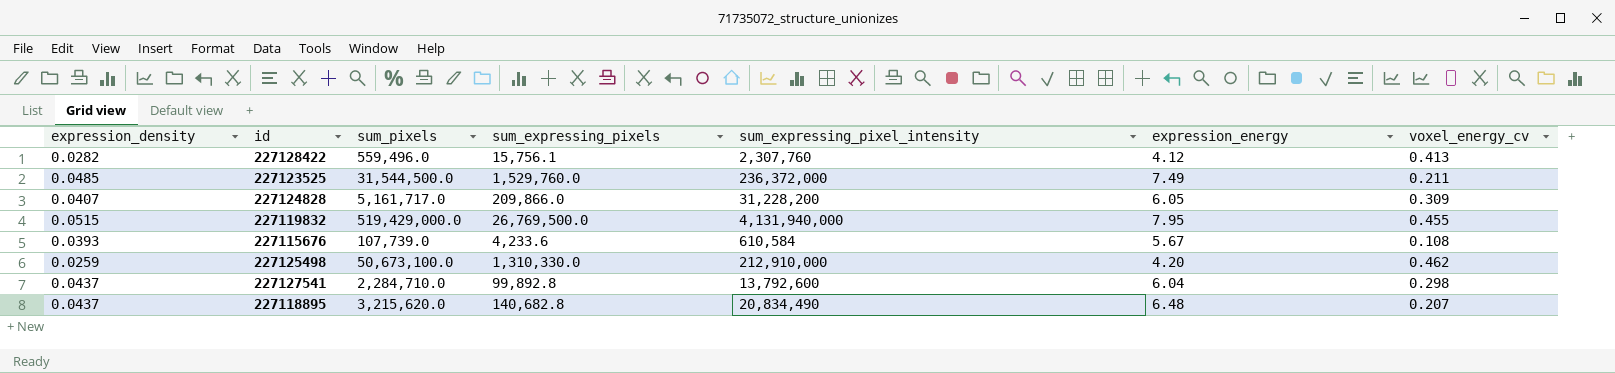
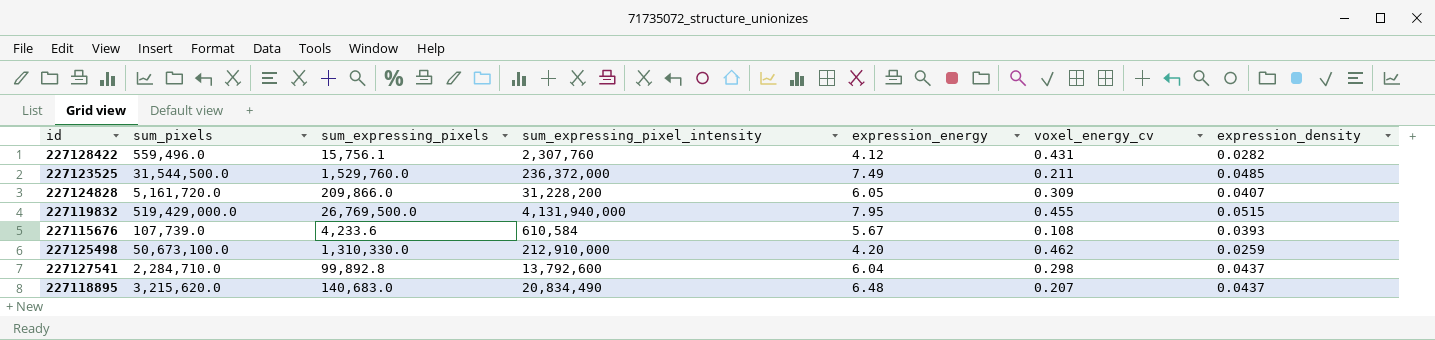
column expression_density | position: 1 -> 7
227128422 | voxel_energy_cv: 0.413 -> 0.431
227124828 | sum_pixels: 5,161,717.0 -> 5,161,720.0
227118895 | sum_expressing_pixels: 140,682.8 -> 140,683.0

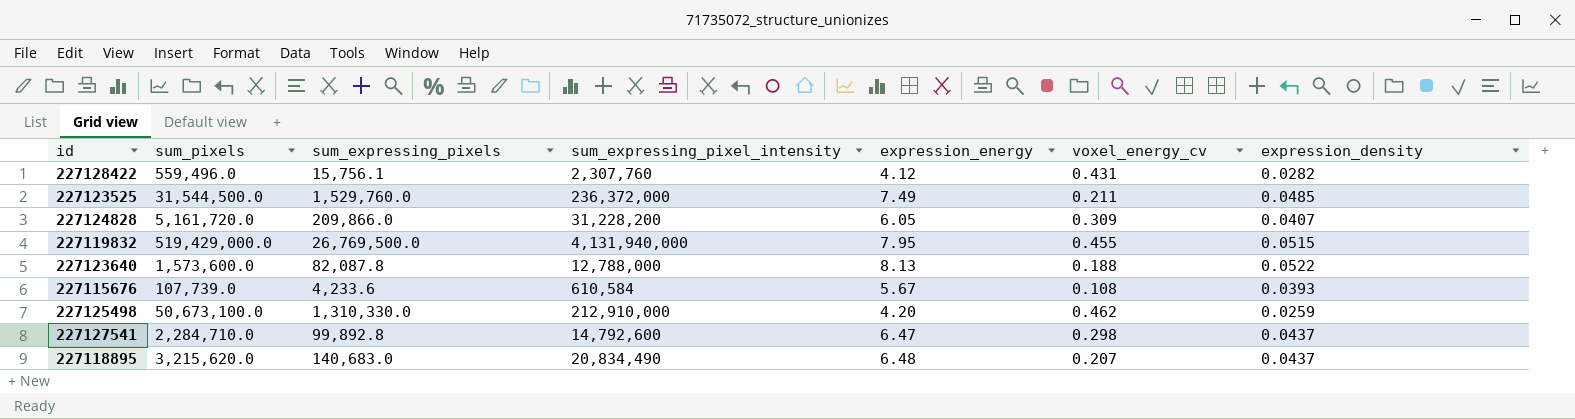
row 227123640: none -> 1,573,600.0 | 82,087.8 | 12,788,000 | 8.13 | 0.188 | 0.0522
227127541 | sum_expressing_pixel_intensity: 13,792,600 -> 14,792,600
227127541 | expression_energy: 6.04 -> 6.47

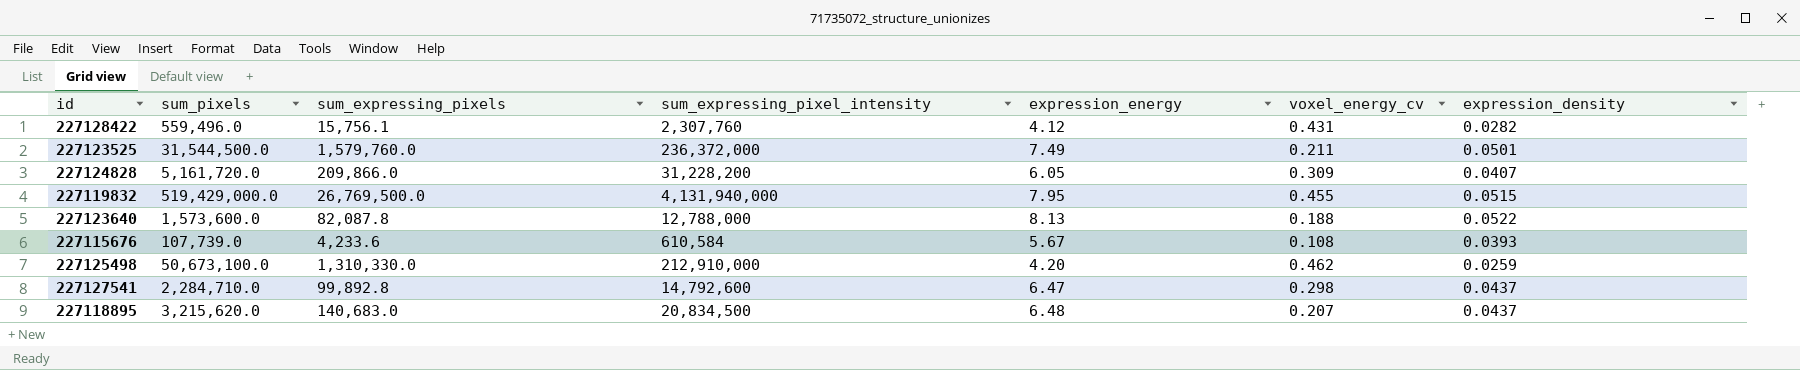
227123525 | sum_expressing_pixels: 1,529,760.0 -> 1,579,760.0
227123525 | expression_density: 0.0485 -> 0.0501
227118895 | sum_expressing_pixel_intensity: 20,834,490 -> 20,834,500

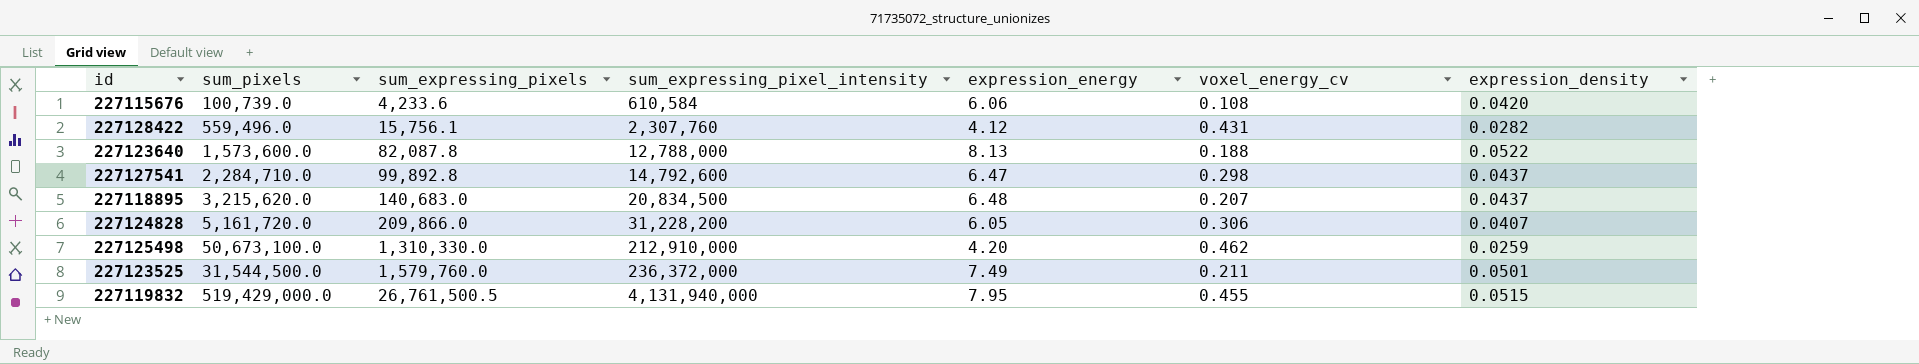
row order: none -> sum_expressing_pixels ascending
227115676 | sum_pixels: 107,739.0 -> 100,739.0
227115676 | expression_energy: 5.67 -> 6.06
227115676 | expression_density: 0.0393 -> 0.0420
227124828 | voxel_energy_cv: 0.309 -> 0.306
227119832 | sum_expressing_pixels: 26,769,500.0 -> 26,761,500.5

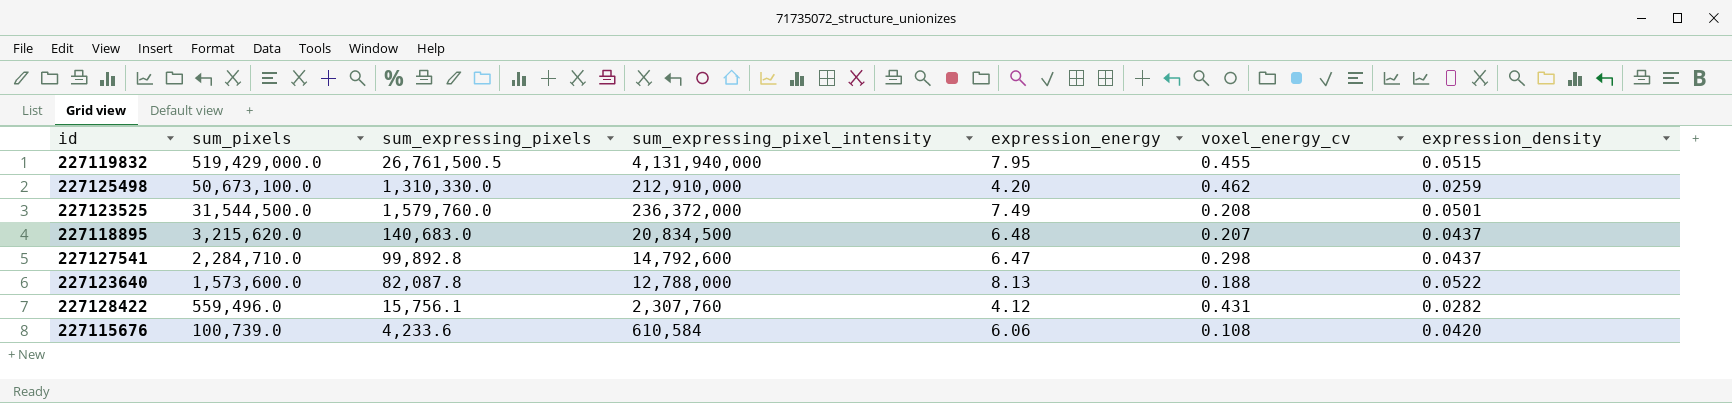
row order: sum_expressing_pixels ascending -> sum_pixels descending
row 227124828: 5,161,720.0 | 209,866.0 | 31,228,200 | 6.05 | 0.306 | 0.0407 -> none
227123525 | voxel_energy_cv: 0.211 -> 0.208

